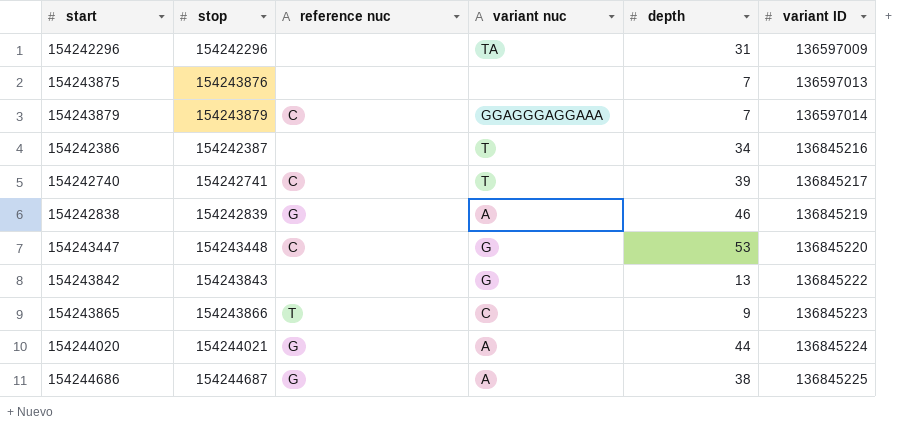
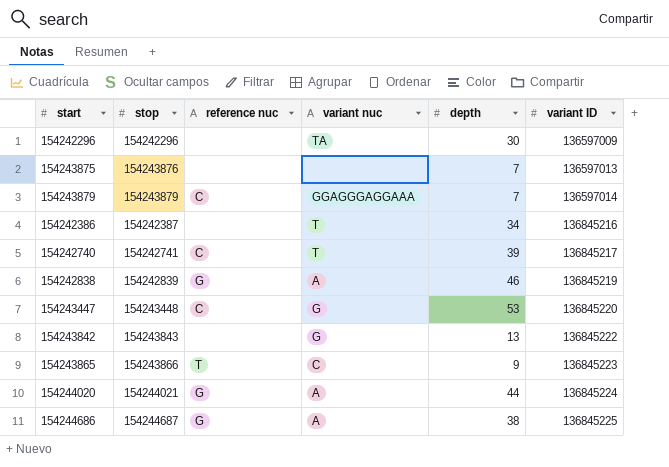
154242296 | depth: 31 -> 30

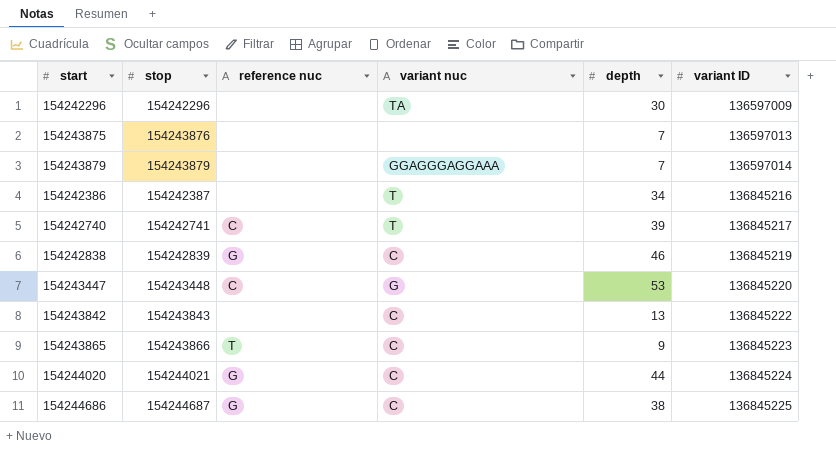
154243879 | reference nuc: C -> none
154242838 | variant nuc: A -> C
154243842 | variant nuc: G -> C
154244020 | variant nuc: A -> C
154244686 | variant nuc: A -> C

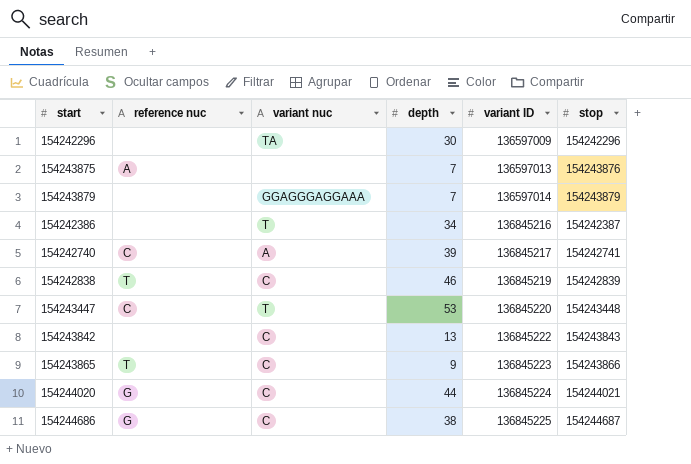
column stop | position: 2 -> 6
154243875 | reference nuc: none -> A
154242740 | variant nuc: T -> A
154242838 | reference nuc: G -> T
154243447 | variant nuc: G -> T

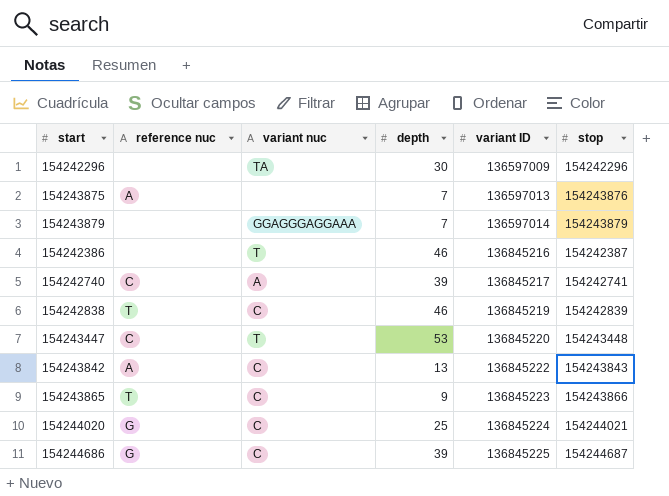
154242386 | depth: 34 -> 46
154243842 | reference nuc: none -> A
154244020 | depth: 44 -> 25
154244686 | depth: 38 -> 39

